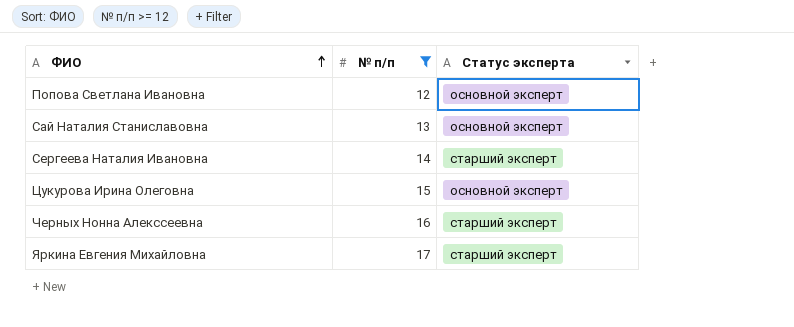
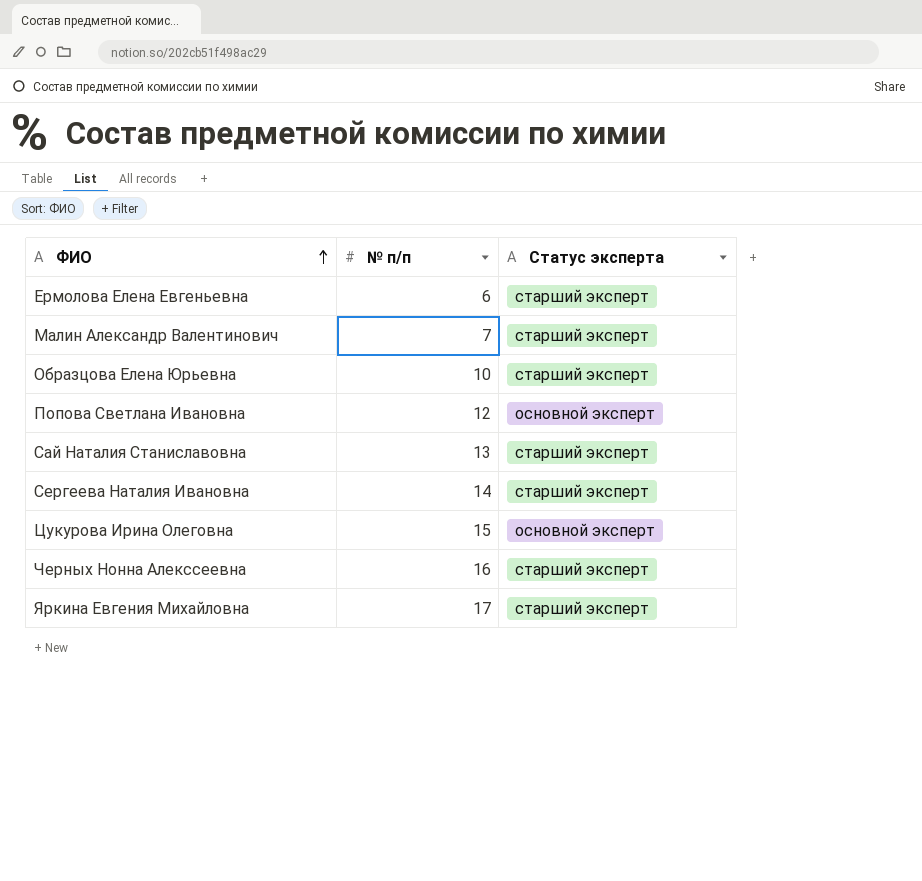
filter: № п/п >= 12 -> none
Сай Наталия Станиславовна | Статус эксперта: основной эксперт -> старший эксперт

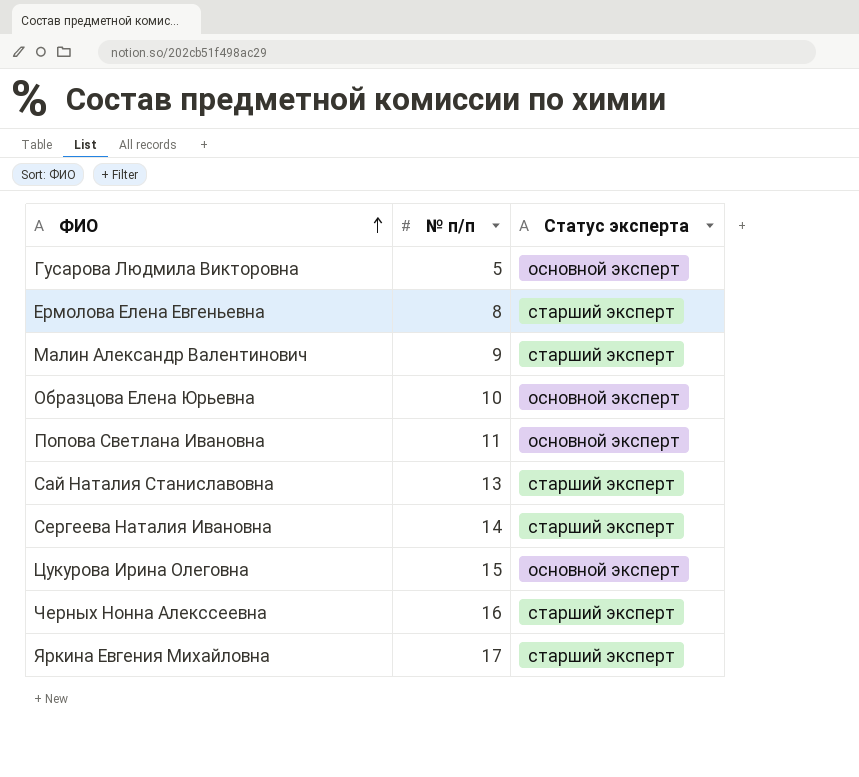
row Гусарова Людмила Викторовна: none -> 5 | основной эксперт
Ермолова Елена Евгеньевна | № п/п: 6 -> 8
Малин Александр Валентинович | № п/п: 7 -> 9
Образцова Елена Юрьевна | Статус эксперта: старший эксперт -> основной эксперт
Попова Светлана Ивановна | № п/п: 12 -> 11

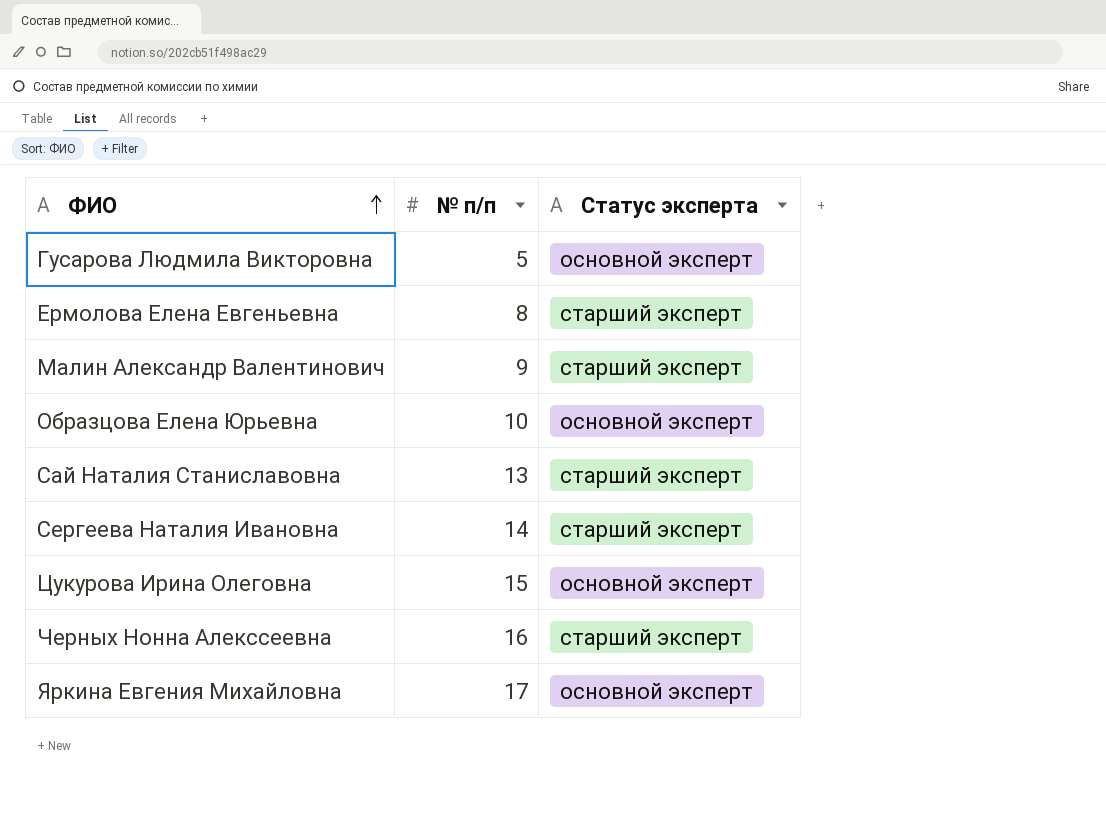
row Попова Светлана Ивановна: 11 | основной эксперт -> none
Яркина Евгения Михайловна | Статус эксперта: старший эксперт -> основной эксперт

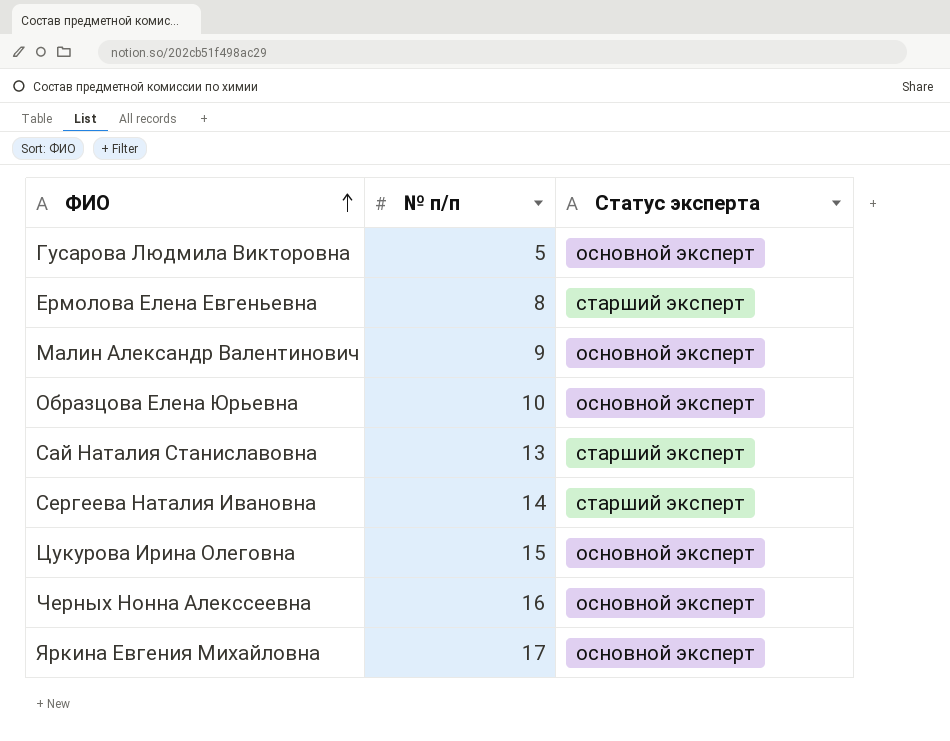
Малин Александр Валентинович | Статус эксперта: старший эксперт -> основной эксперт
Черных Нонна Алекссеевна | Статус эксперта: старший эксперт -> основной эксперт

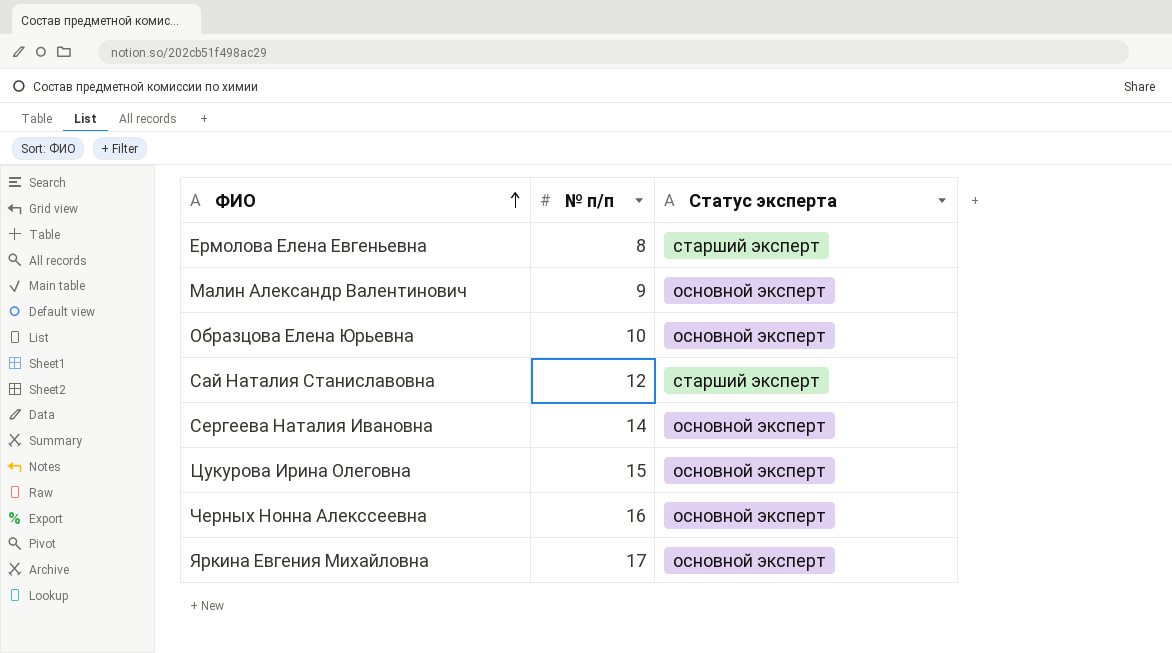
row Гусарова Людмила Викторовна: 5 | основной эксперт -> none
Сай Наталия Станиславовна | № п/п: 13 -> 12
Сергеева Наталия Ивановна | Статус эксперта: старший эксперт -> основной эксперт

